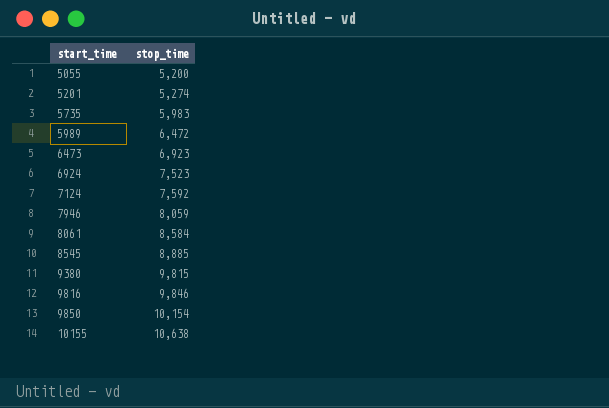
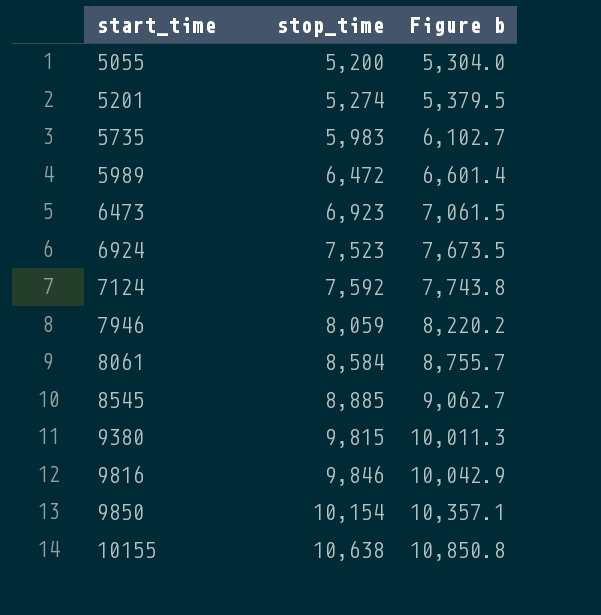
column Figure b | formula: none -> [stop_time] * 1.02

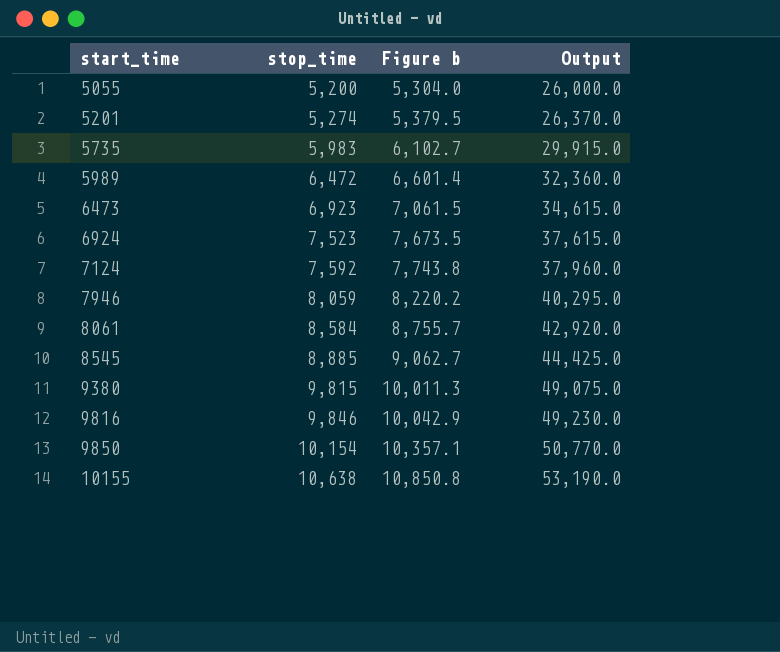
column Output | formula: none -> [stop_time] * 5

